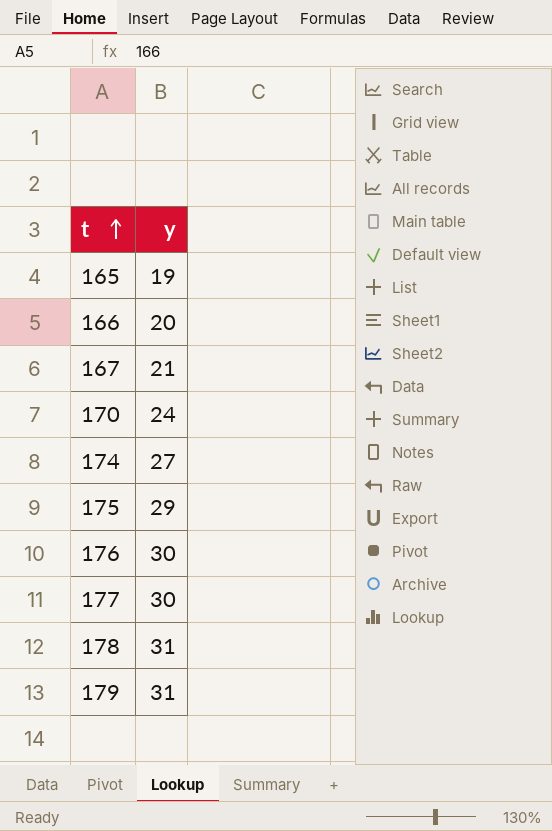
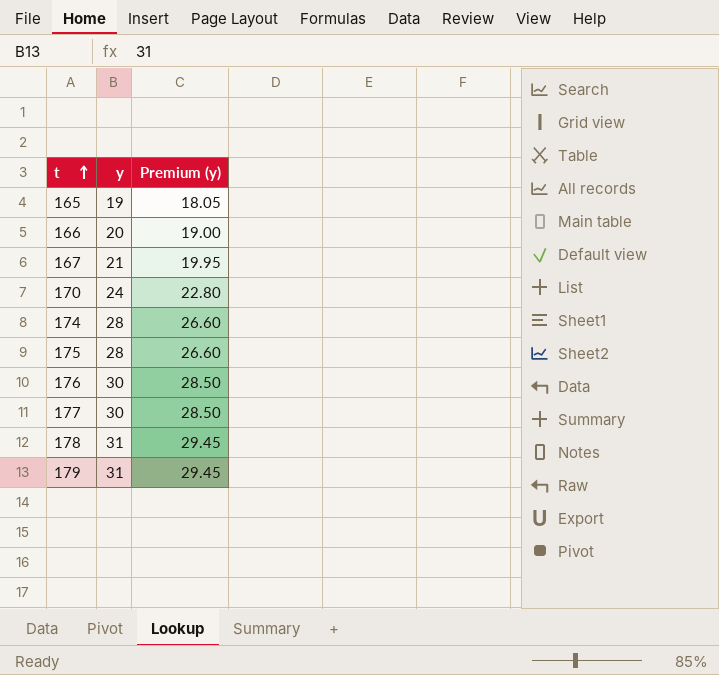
column Premium (y) | formula: none -> [y] * 0.95
174 | y: 27 -> 28
175 | y: 29 -> 28

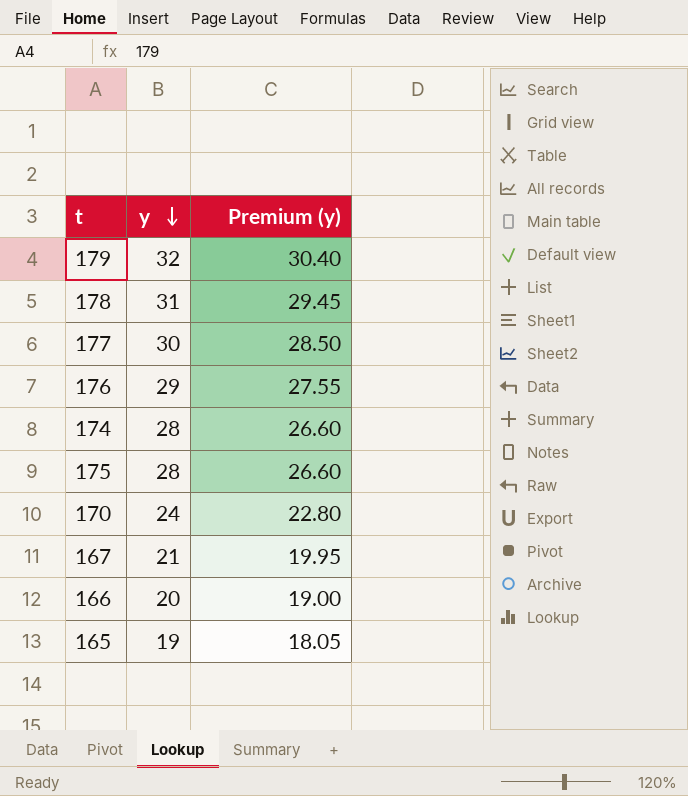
row order: t ascending -> y descending
179 | y: 31 -> 32
179 | Premium (y): 29.45 -> 30.40
176 | y: 30 -> 29
176 | Premium (y): 28.50 -> 27.55

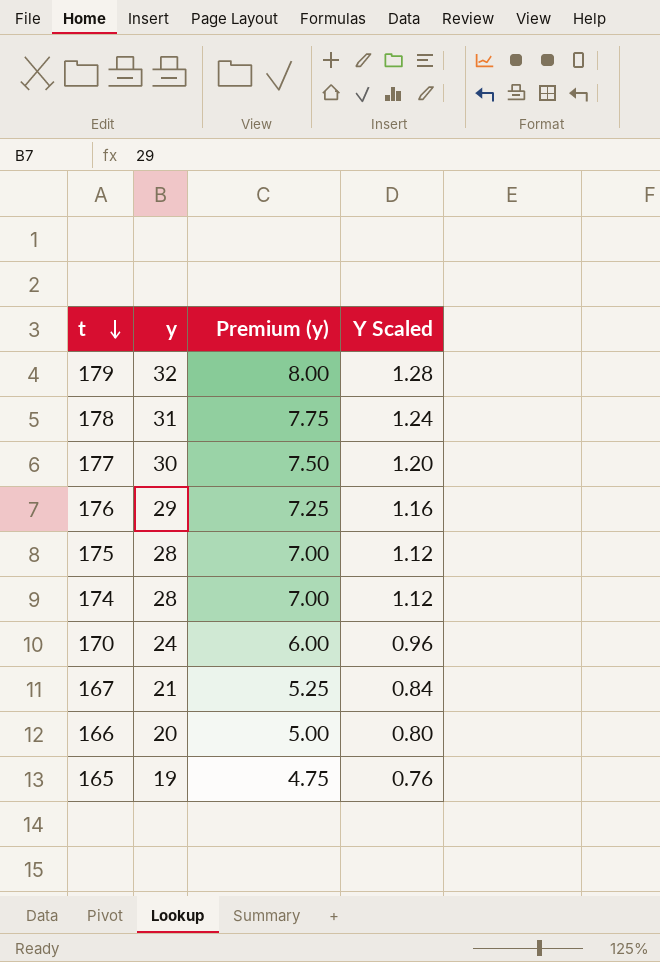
row order: y descending -> t descending
column Premium (y) | formula: [y] * 0.95 -> [y] * 0.25
column Y Scaled | formula: none -> [y] * 0.04

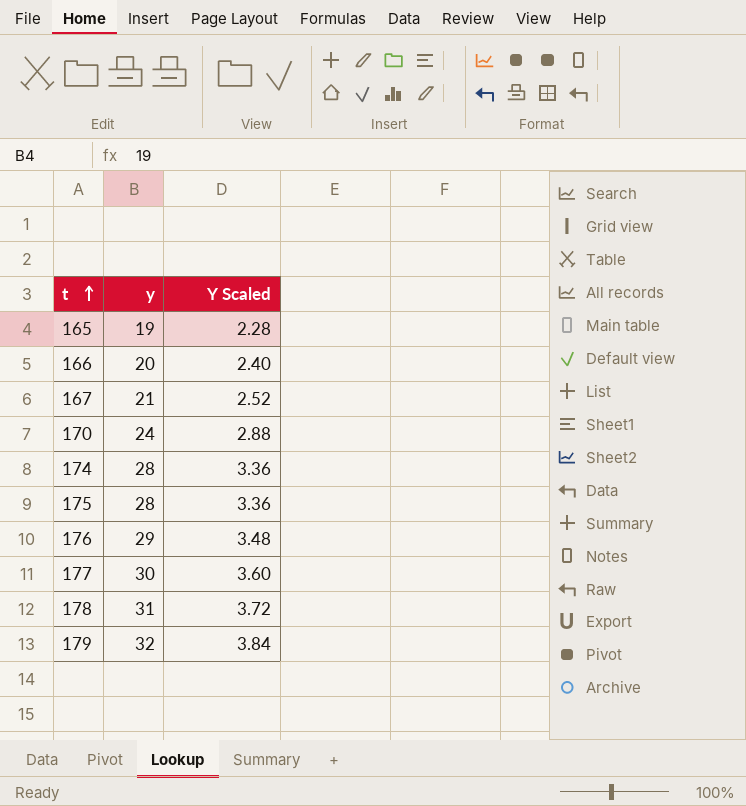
row order: t descending -> t ascending
column Premium (y) | formula: [y] * 0.25 -> none
column Y Scaled | formula: [y] * 0.04 -> [y] * 0.12

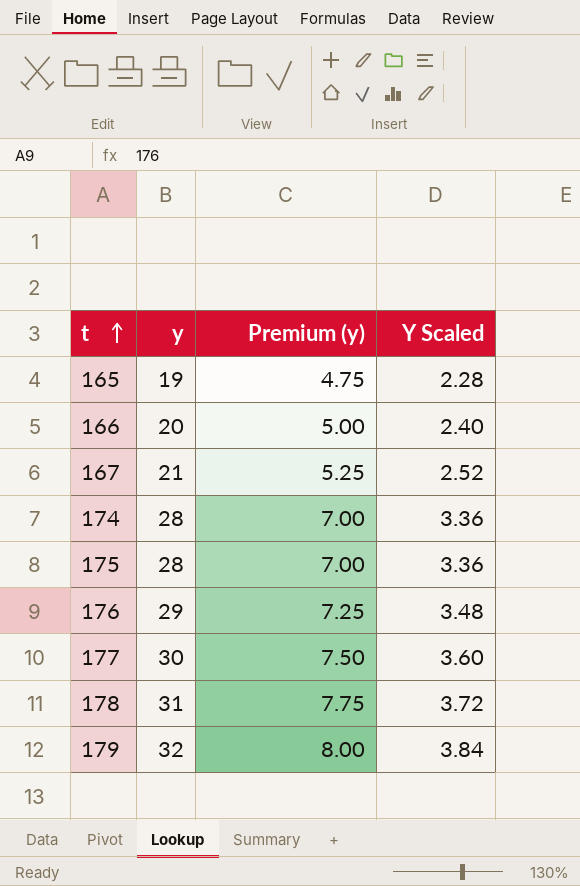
column Premium (y) | formula: none -> [y] * 0.25
row 170: 24 | 2.88 -> none

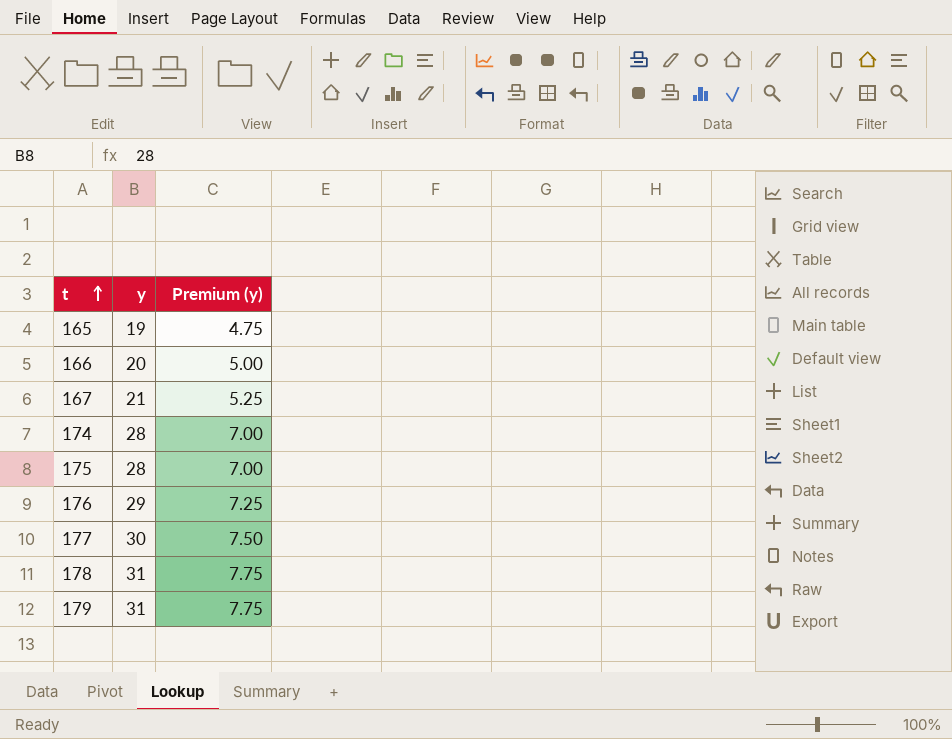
column Y Scaled | formula: [y] * 0.12 -> none
179 | y: 32 -> 31
179 | Premium (y): 8.00 -> 7.75

